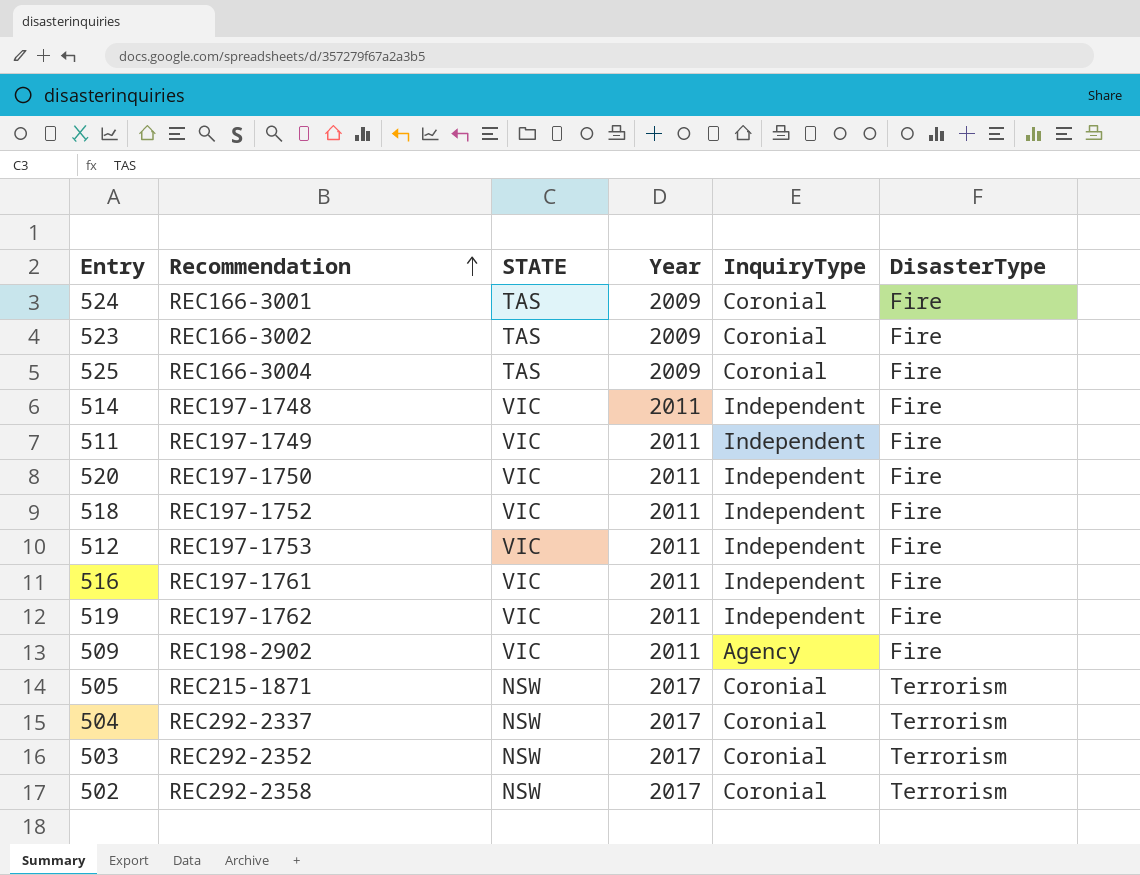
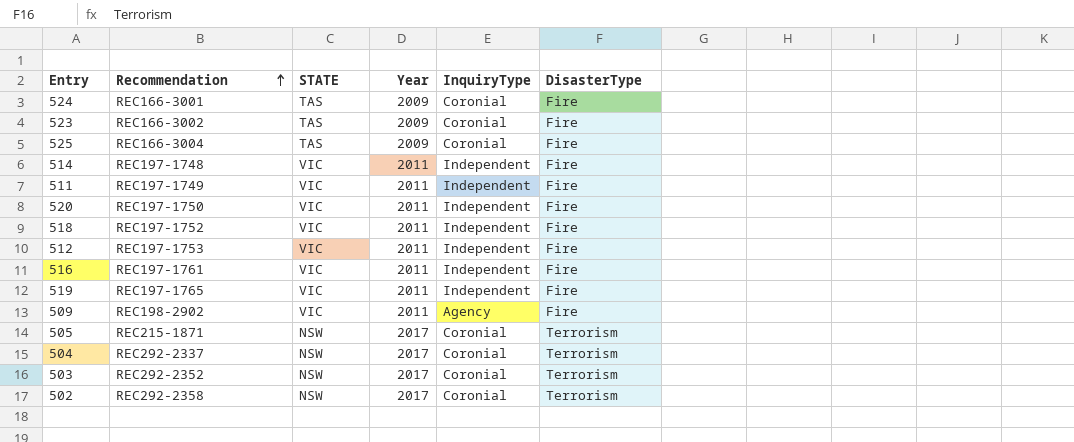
519 | Recommendation: REC197-1762 -> REC197-1765

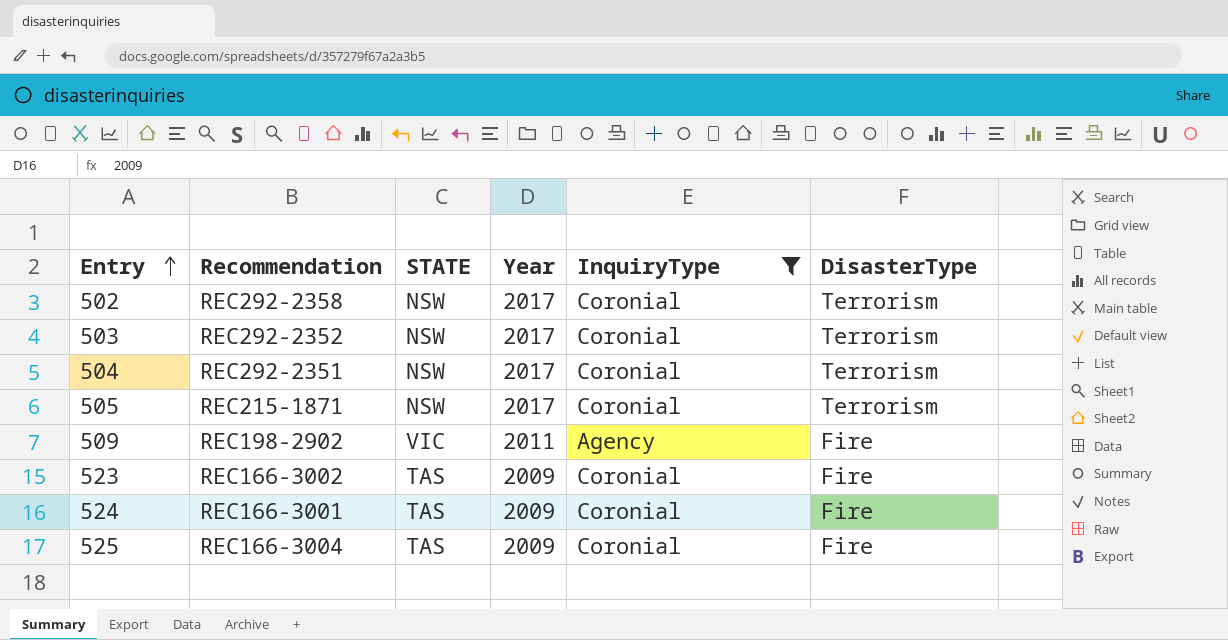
filter: none -> InquiryType != Independent
row order: Recommendation ascending -> Entry ascending
504 | Recommendation: REC292-2337 -> REC292-2351

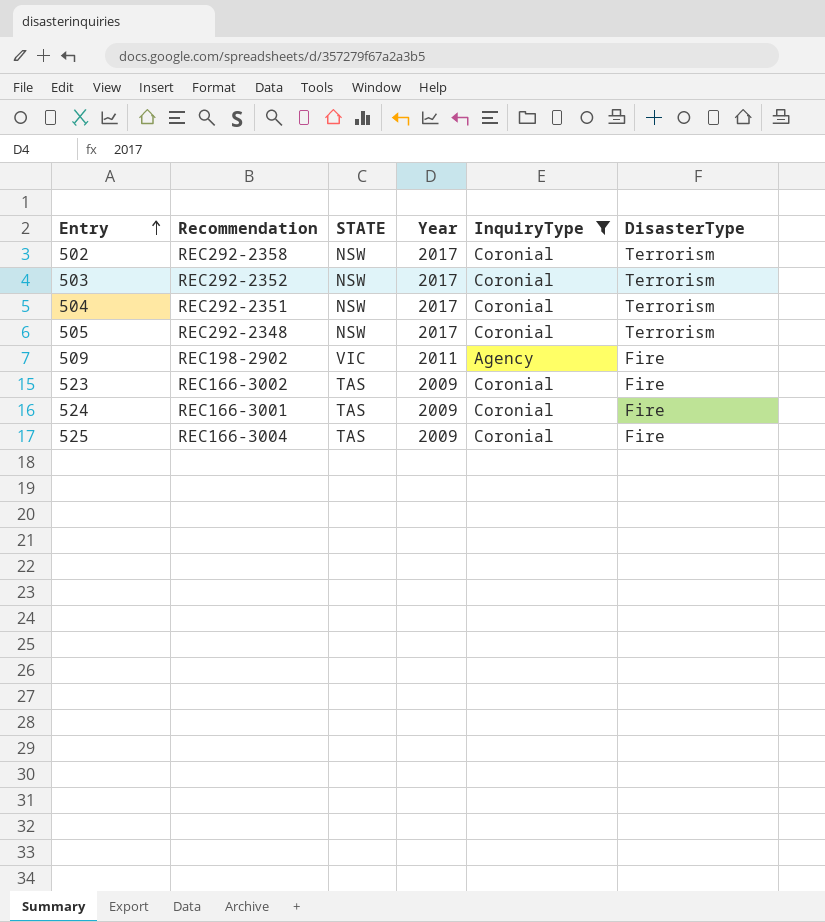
505 | Recommendation: REC215-1871 -> REC292-2348

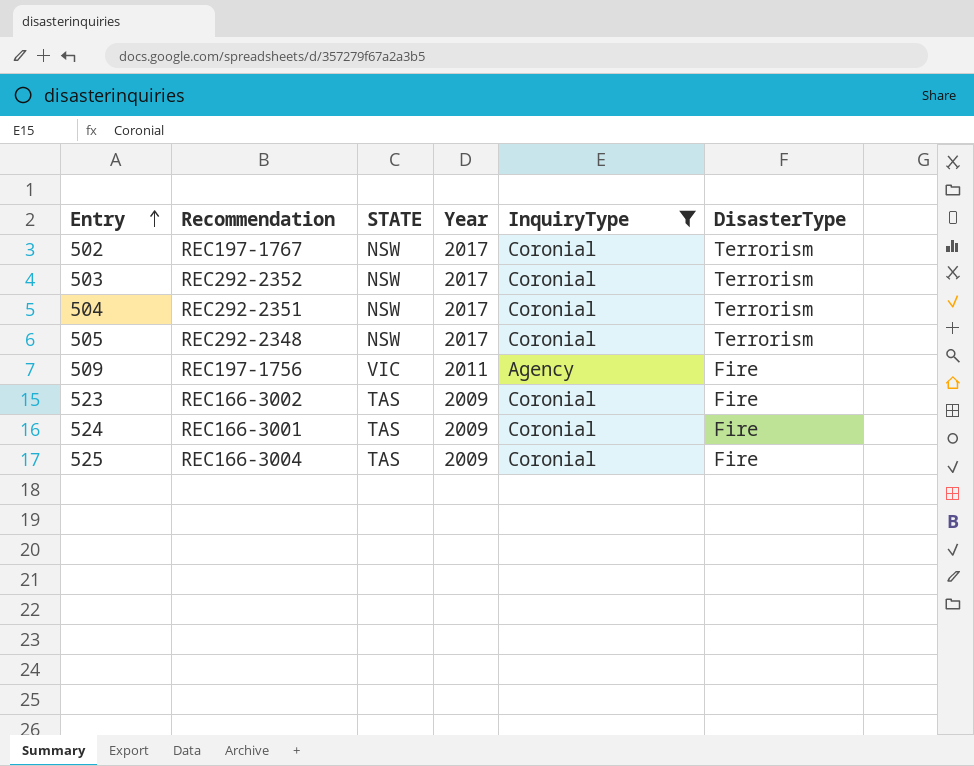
502 | Recommendation: REC292-2358 -> REC197-1767
509 | Recommendation: REC198-2902 -> REC197-1756

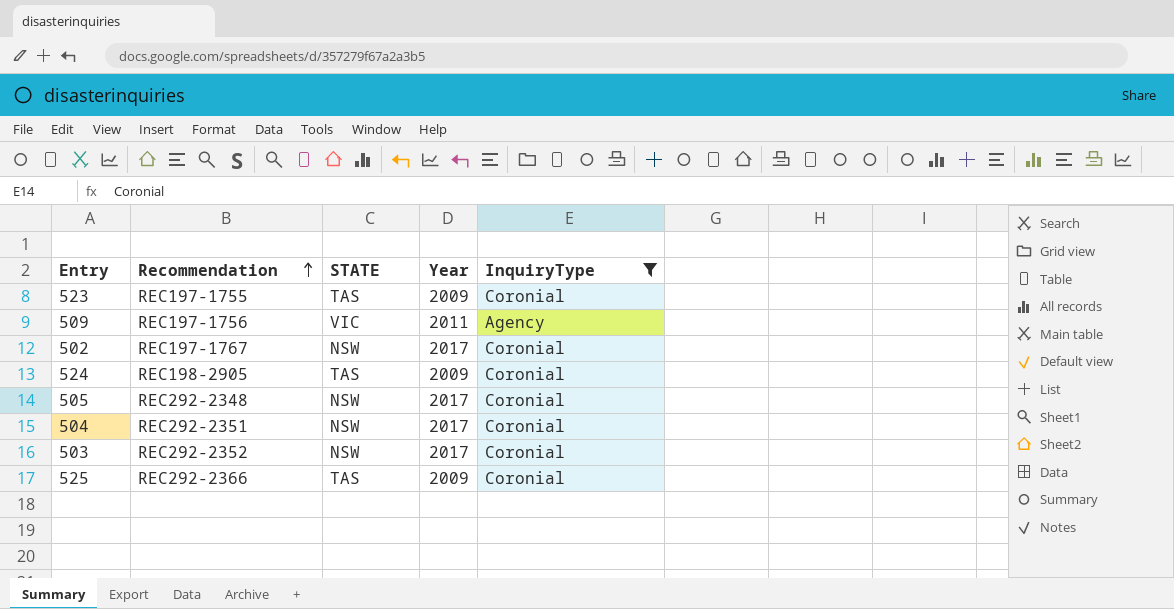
row order: Entry ascending -> Recommendation ascending
column DisasterType | position: 6 -> none
523 | Recommendation: REC166-3002 -> REC197-1755
524 | Recommendation: REC166-3001 -> REC198-2905
525 | Recommendation: REC166-3004 -> REC292-2366

